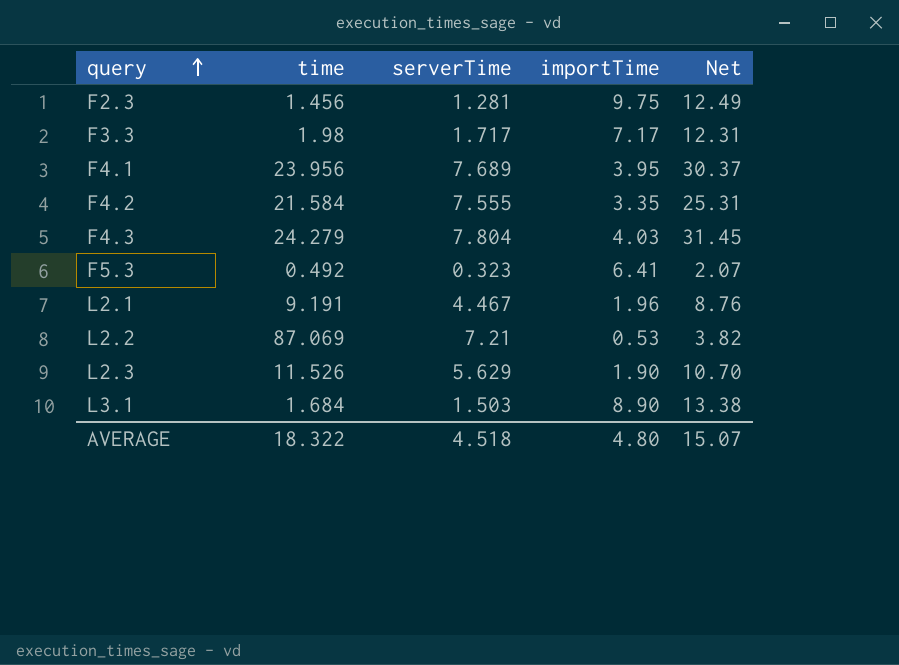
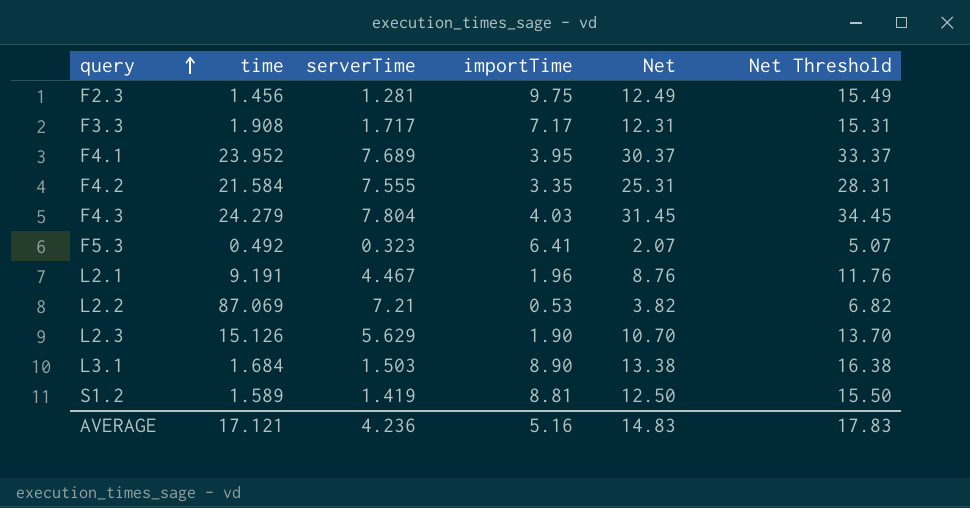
column Net Threshold | formula: none -> [Net] + 3
F3.3 | time: 1.98 -> 1.908
F4.1 | time: 23.956 -> 23.952
L2.3 | time: 11.526 -> 15.126
row S1.2: none -> 1.589 | 1.419 | 8.81 | 12.50 | 15.50
AVERAGE | time: 18.322 -> 17.121
AVERAGE | serverTime: 4.518 -> 4.236
AVERAGE | importTime: 4.80 -> 5.16
AVERAGE | Net: 15.07 -> 14.83

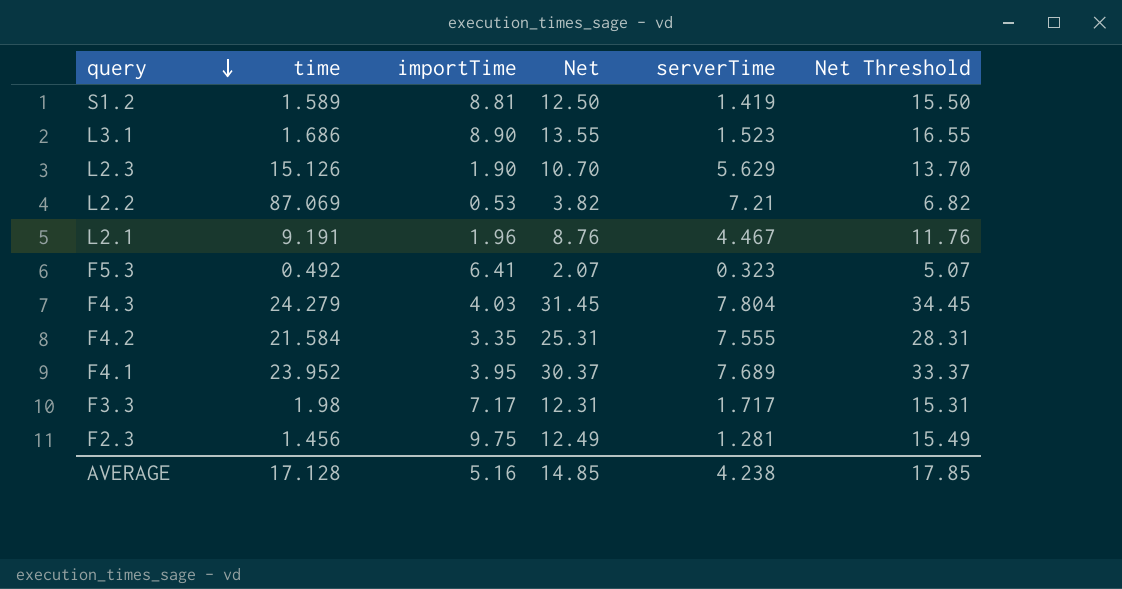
row order: query ascending -> query descending
column serverTime | position: 3 -> 5
L3.1 | time: 1.684 -> 1.686
L3.1 | Net: 13.38 -> 13.55
L3.1 | serverTime: 1.503 -> 1.523
L3.1 | Net Threshold: 16.38 -> 16.55
F3.3 | time: 1.908 -> 1.98
AVERAGE | time: 17.121 -> 17.128
AVERAGE | Net: 14.83 -> 14.85
AVERAGE | serverTime: 4.236 -> 4.238
AVERAGE | Net Threshold: 17.83 -> 17.85

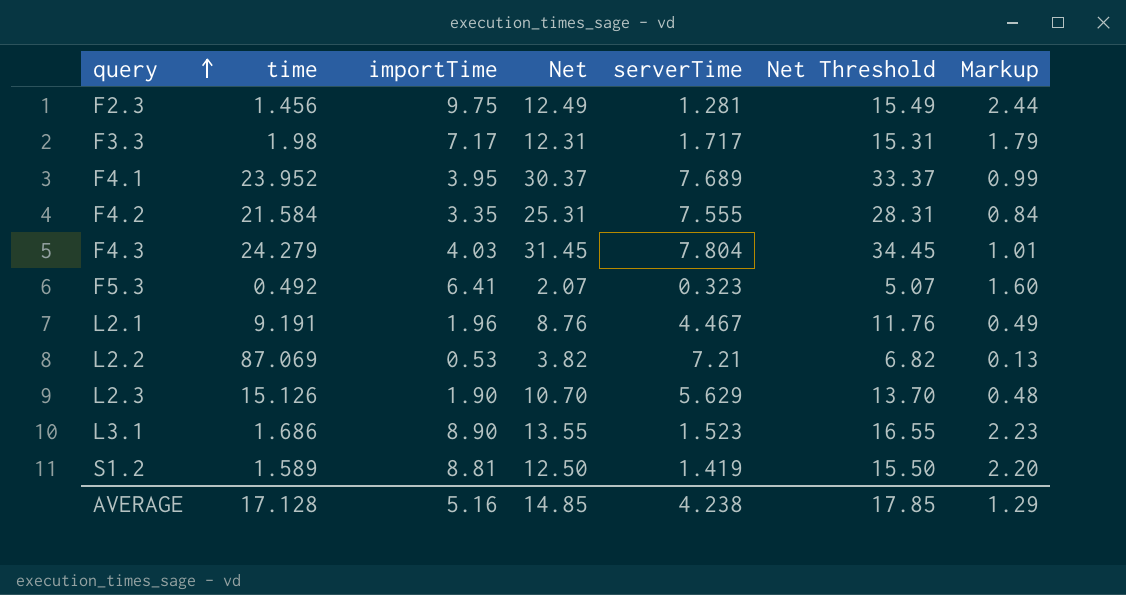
row order: query descending -> query ascending
column Markup | formula: none -> [importTime] * 0.25

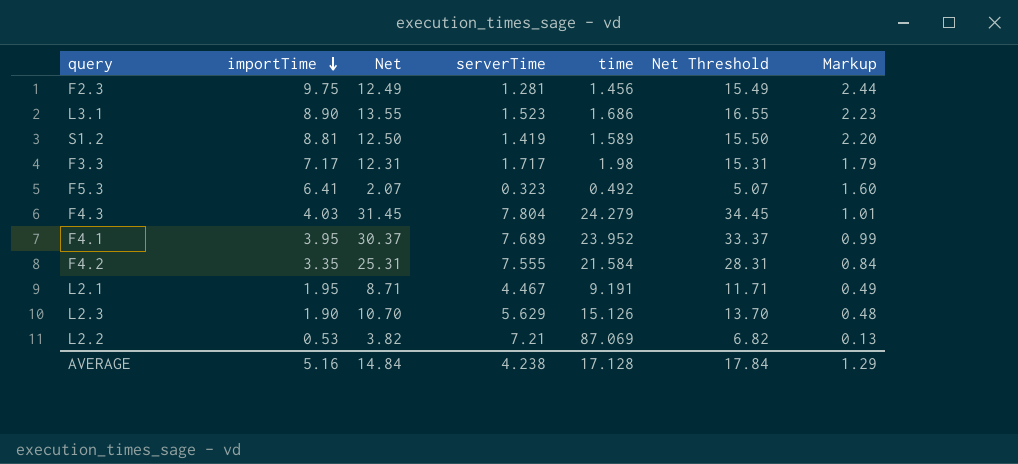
row order: query ascending -> importTime descending
column time | position: 2 -> 5
L2.1 | importTime: 1.96 -> 1.95
L2.1 | Net: 8.76 -> 8.71
L2.1 | Net Threshold: 11.76 -> 11.71
AVERAGE | Net: 14.85 -> 14.84
AVERAGE | Net Threshold: 17.85 -> 17.84

